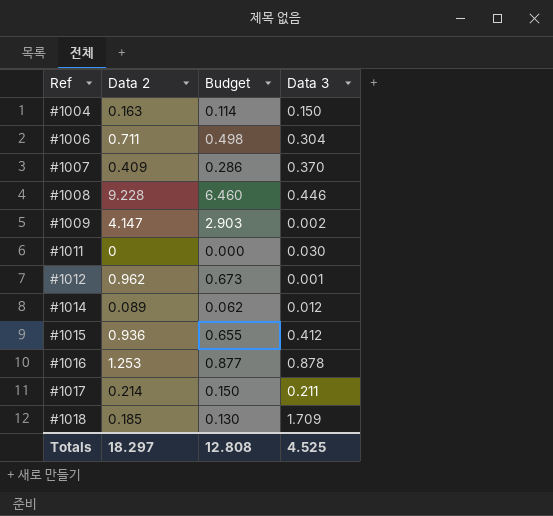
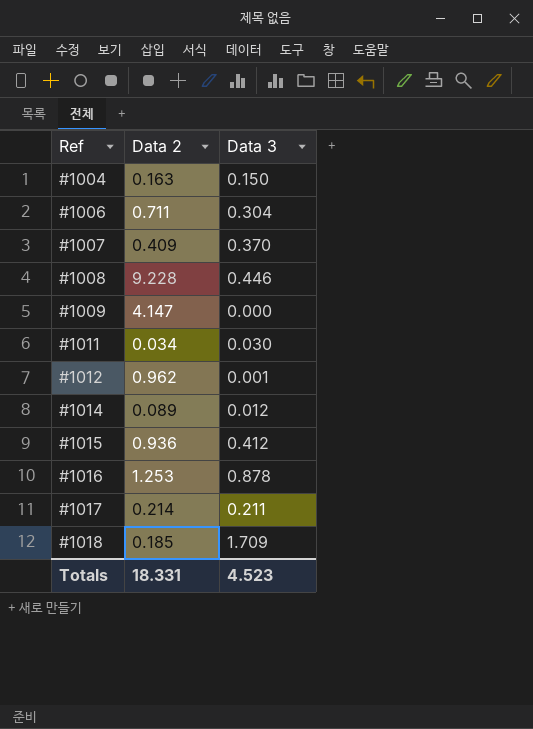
column Budget | formula: [Data 2] * 0.7 -> none
#1009 | Data 3: 0.002 -> 0.000
#1011 | Data 2: 0 -> 0.034
Totals | Data 2: 18.297 -> 18.331
Totals | Data 3: 4.525 -> 4.523

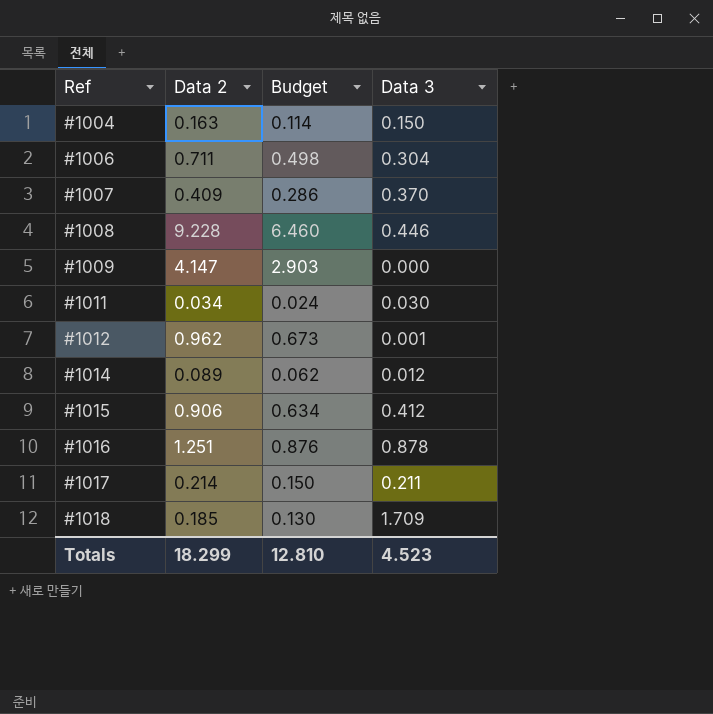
column Budget | formula: none -> [Data 2] * 0.7
#1015 | Data 2: 0.936 -> 0.906
#1016 | Data 2: 1.253 -> 1.251
Totals | Data 2: 18.331 -> 18.299

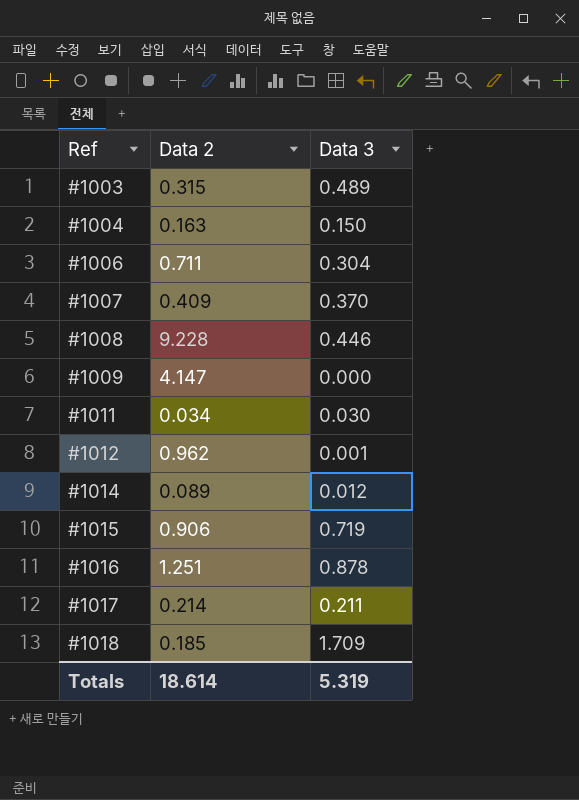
column Budget | formula: [Data 2] * 0.7 -> none
row #1003: none -> 0.315 | 0.489
#1015 | Data 3: 0.412 -> 0.719
Totals | Data 2: 18.299 -> 18.614
Totals | Data 3: 4.523 -> 5.319

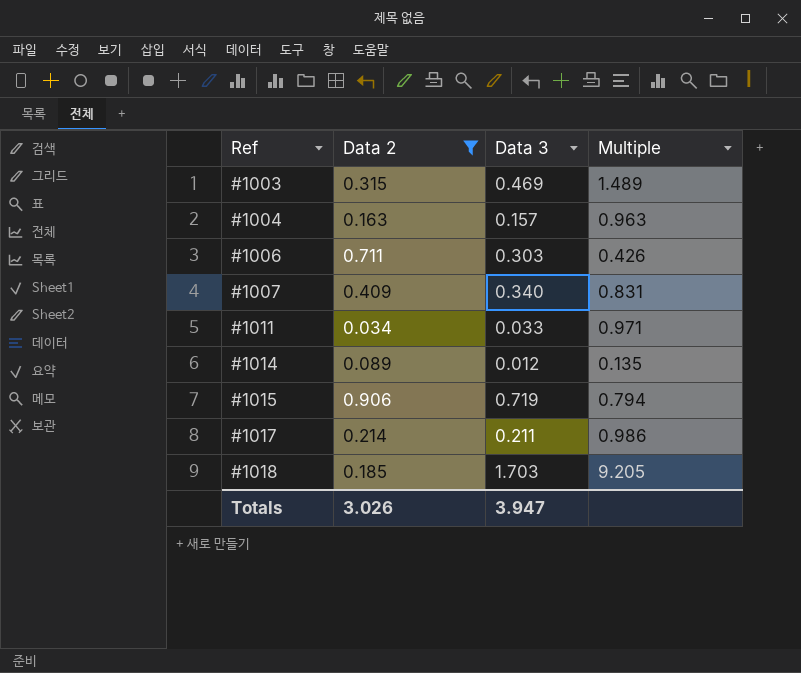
filter: none -> Data 2 <= 0.906
column Multiple | formula: none -> [Data 3] / [Data 2]
#1003 | Data 3: 0.489 -> 0.469
#1004 | Data 3: 0.150 -> 0.157
#1006 | Data 3: 0.304 -> 0.303
#1007 | Data 3: 0.370 -> 0.340
#1011 | Data 3: 0.030 -> 0.033
#1018 | Data 3: 1.709 -> 1.703
Totals | Data 2: 18.614 -> 3.026
Totals | Data 3: 5.319 -> 3.947

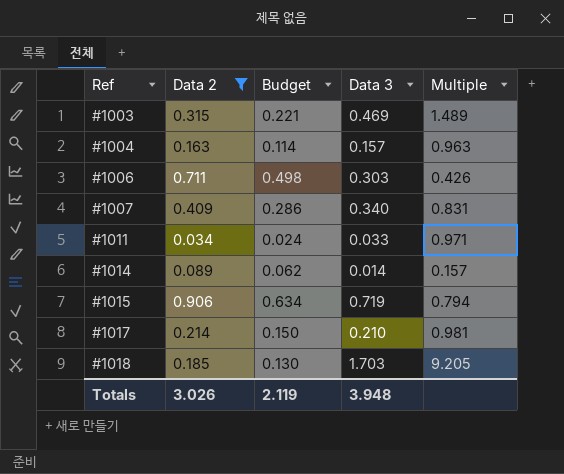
column Budget | formula: none -> [Data 2] * 0.7
#1014 | Data 3: 0.012 -> 0.014
#1014 | Multiple: 0.135 -> 0.157
#1017 | Data 3: 0.211 -> 0.210
#1017 | Multiple: 0.986 -> 0.981
Totals | Data 3: 3.947 -> 3.948

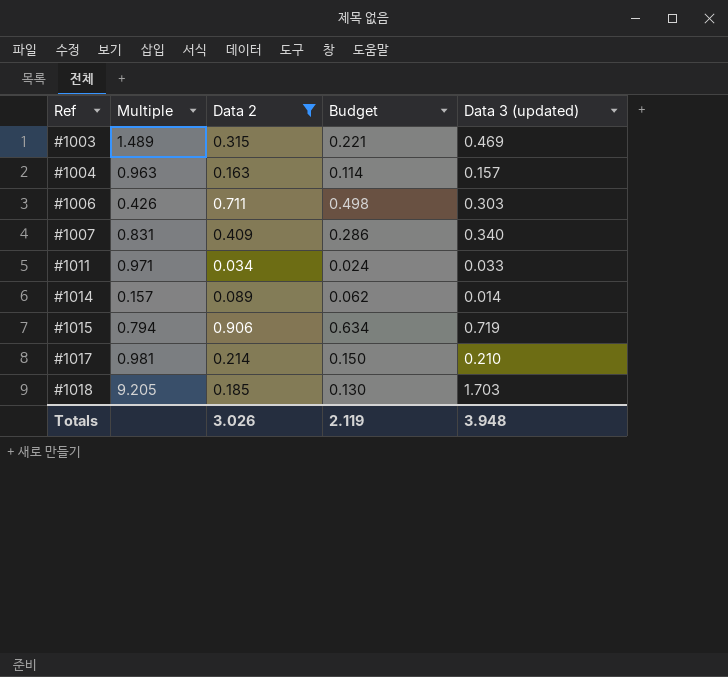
column Multiple | position: 5 -> 2
column name: Data 3 -> Data 3 (updated)

